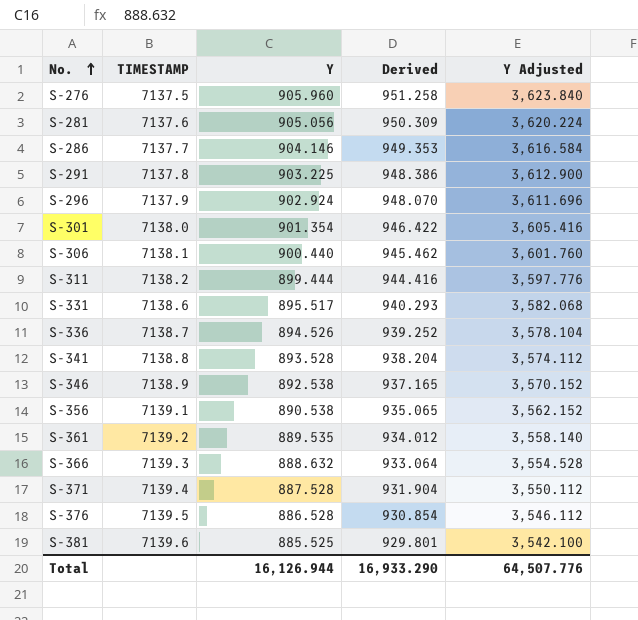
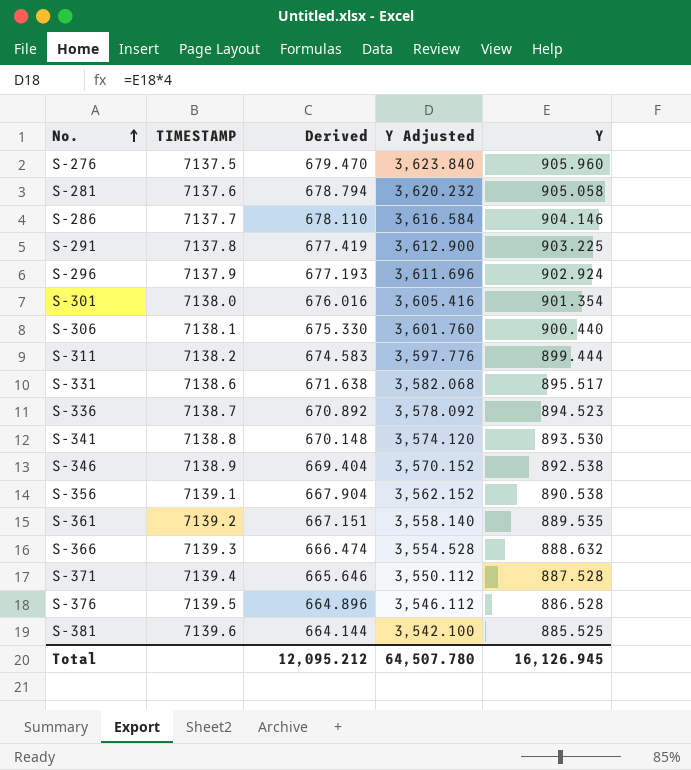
column Derived | formula: [Y] * 1.05 -> [Y] * 0.75
column Y | position: 3 -> 5
S-281 | Y Adjusted: 3,620.224 -> 3,620.232
S-281 | Y: 905.056 -> 905.058
S-336 | Y Adjusted: 3,578.104 -> 3,578.092
S-336 | Y: 894.526 -> 894.523
S-341 | Y Adjusted: 3,574.112 -> 3,574.120
S-341 | Y: 893.528 -> 893.530
Total | Derived: 16,933.290 -> 12,095.212
Total | Y Adjusted: 64,507.776 -> 64,507.780
Total | Y: 16,126.944 -> 16,126.945

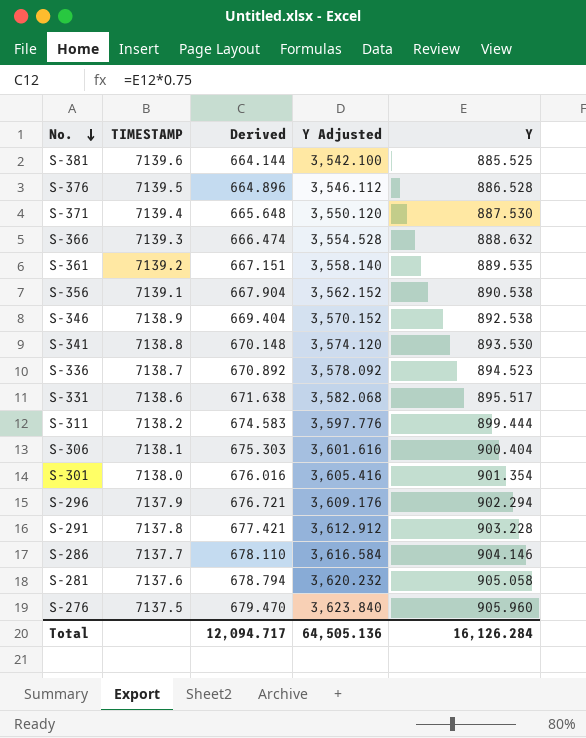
row order: No. ascending -> No. descending
S-371 | Derived: 665.646 -> 665.648
S-371 | Y Adjusted: 3,550.112 -> 3,550.120
S-371 | Y: 887.528 -> 887.530
S-306 | Derived: 675.330 -> 675.303
S-306 | Y Adjusted: 3,601.760 -> 3,601.616
S-306 | Y: 900.440 -> 900.404
S-296 | Derived: 677.193 -> 676.721
S-296 | Y Adjusted: 3,611.696 -> 3,609.176
S-296 | Y: 902.924 -> 902.294
S-291 | Derived: 677.419 -> 677.421
S-291 | Y Adjusted: 3,612.900 -> 3,612.912
S-291 | Y: 903.225 -> 903.228
Total | Derived: 12,095.212 -> 12,094.717
Total | Y Adjusted: 64,507.780 -> 64,505.136
Total | Y: 16,126.945 -> 16,126.284

